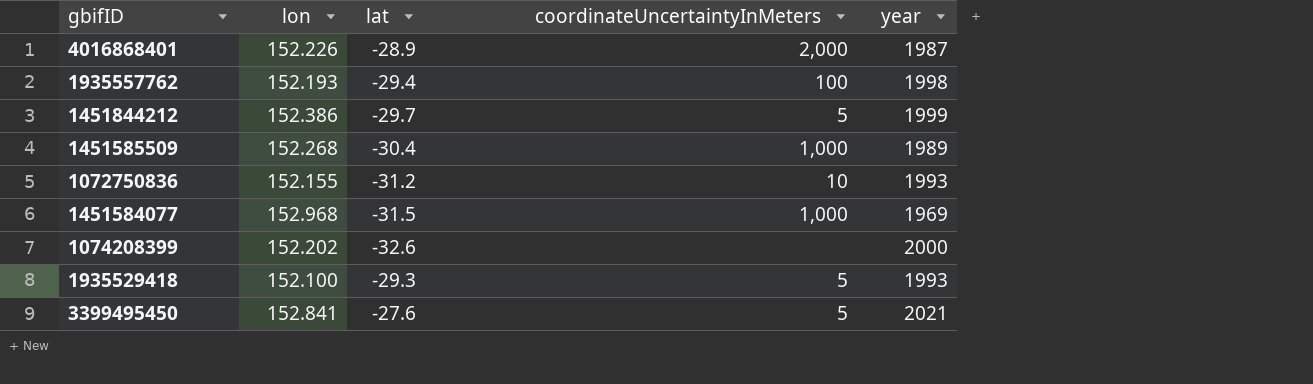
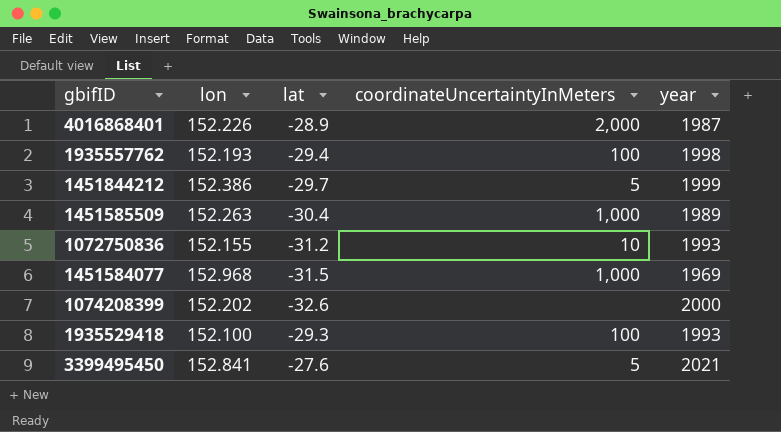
1451585509 | lon: 152.268 -> 152.263
1935529418 | coordinateUncertaintyInMeters: 5 -> 100

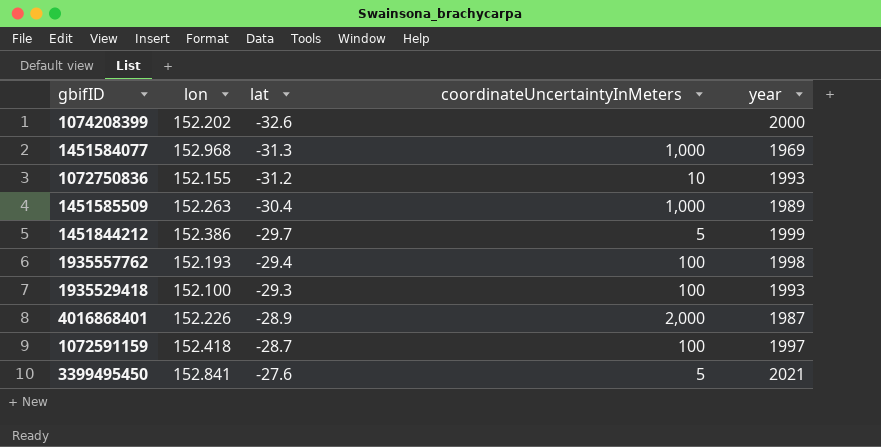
row order: none -> lat ascending
1451584077 | lat: -31.5 -> -31.3
row 1072591159: none -> 152.418 | -28.7 | 100 | 1997

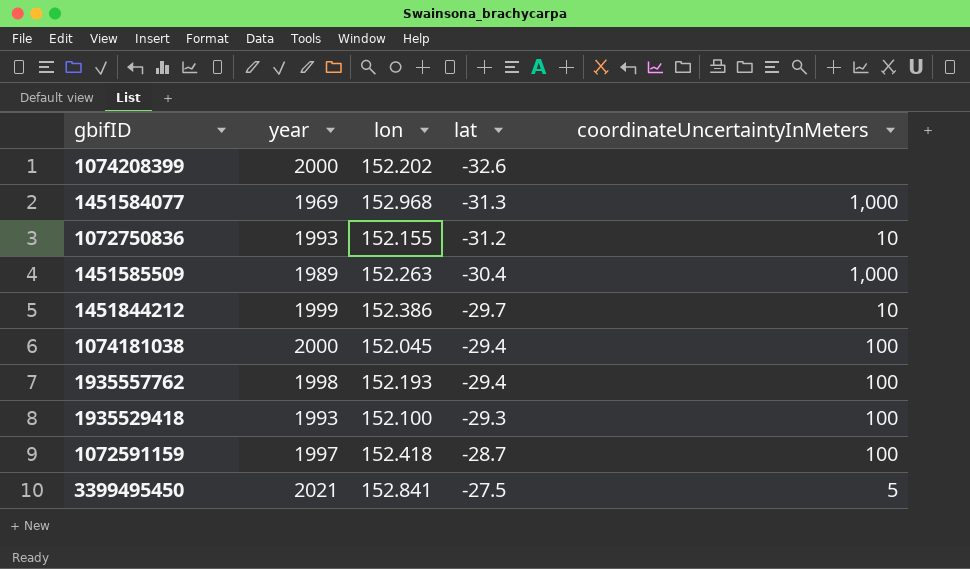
column year | position: 5 -> 2
row 4016868401: 152.226 | -28.9 | 2,000 | 1987 -> none
1451844212 | coordinateUncertaintyInMeters: 5 -> 10
row 1074181038: none -> 2000 | 152.045 | -29.4 | 100
3399495450 | lat: -27.6 -> -27.5

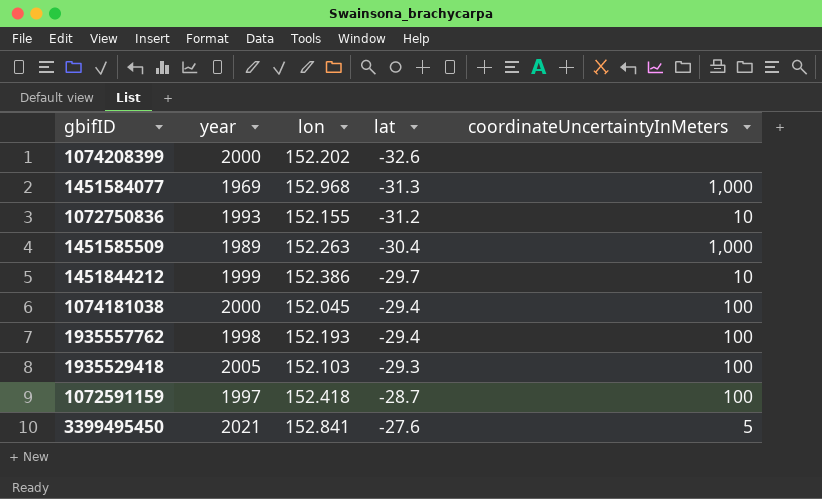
1935529418 | year: 1993 -> 2005
1935529418 | lon: 152.100 -> 152.103
3399495450 | lat: -27.5 -> -27.6

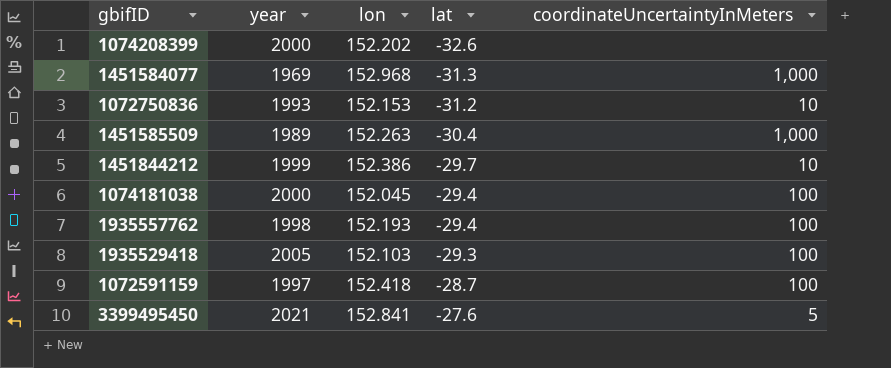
1072750836 | lon: 152.155 -> 152.153

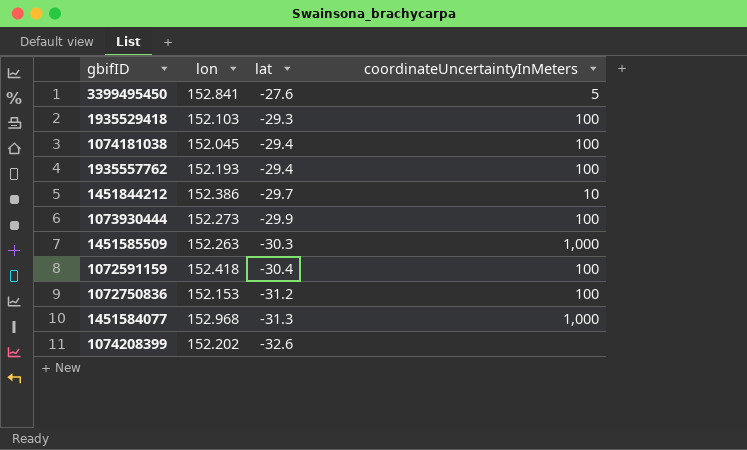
row order: lat ascending -> lat descending
column year | position: 2 -> none
row 1073930444: none -> 152.273 | -29.9 | 100
1451585509 | lat: -30.4 -> -30.3
1072591159 | lat: -28.7 -> -30.4
1072750836 | coordinateUncertaintyInMeters: 10 -> 100

